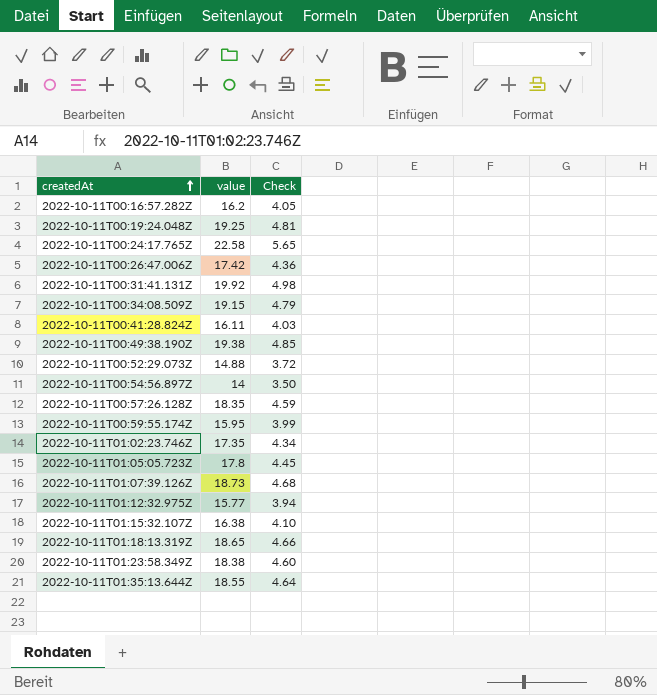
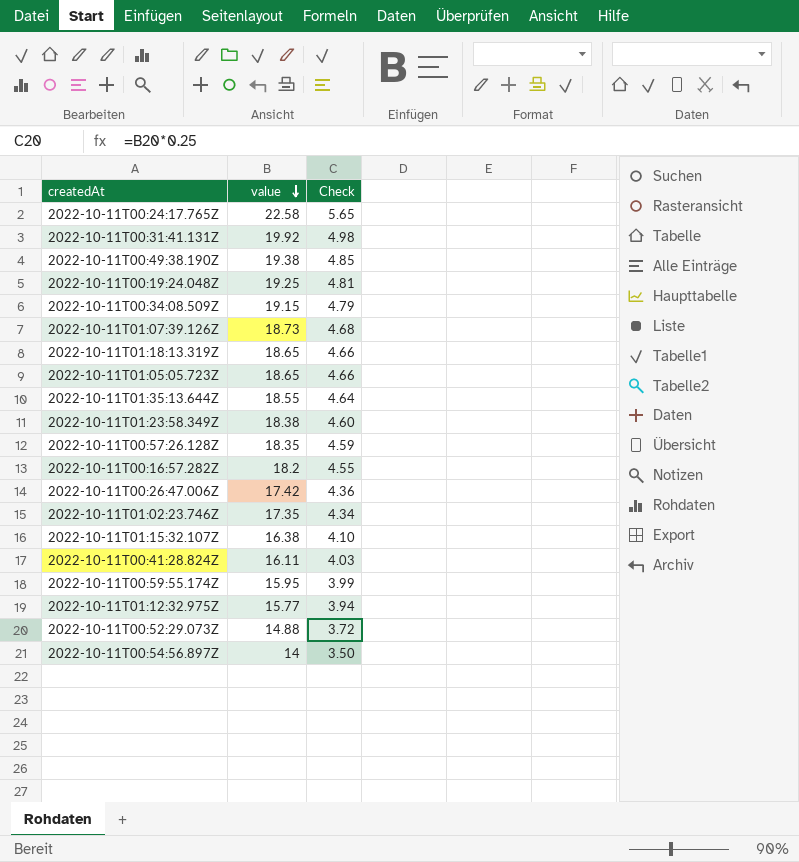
row order: createdAt ascending -> value descending
2022-10-11T01:05:05.723Z | value: 17.8 -> 18.65
2022-10-11T01:05:05.723Z | Check: 4.45 -> 4.66
2022-10-11T00:16:57.282Z | value: 16.2 -> 18.2
2022-10-11T00:16:57.282Z | Check: 4.05 -> 4.55

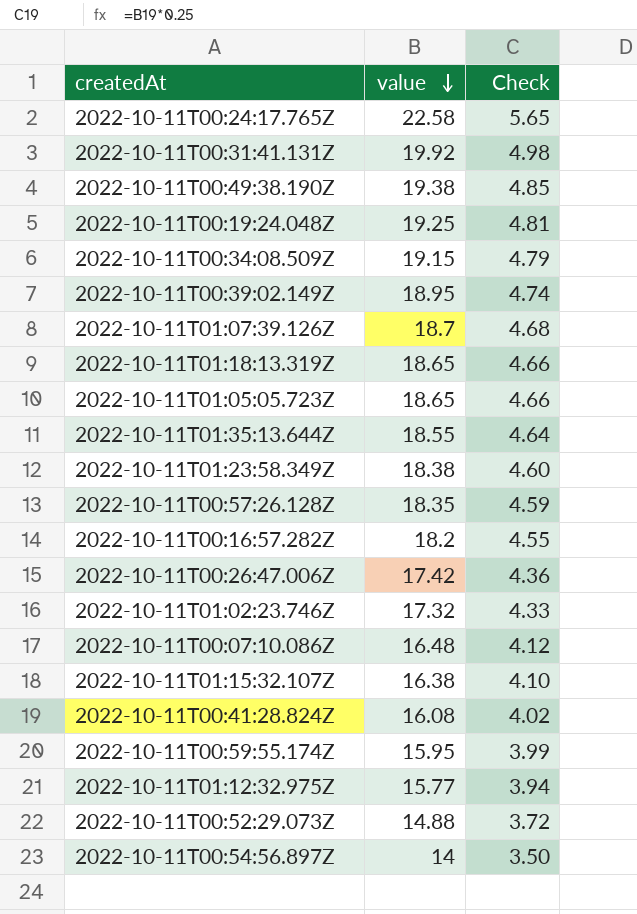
row 2022-10-11T00:39:02.149Z: none -> 18.95 | 4.74
2022-10-11T01:07:39.126Z | value: 18.73 -> 18.7
2022-10-11T01:02:23.746Z | value: 17.35 -> 17.32
2022-10-11T01:02:23.746Z | Check: 4.34 -> 4.33
row 2022-10-11T00:07:10.086Z: none -> 16.48 | 4.12
2022-10-11T00:41:28.824Z | value: 16.11 -> 16.08
2022-10-11T00:41:28.824Z | Check: 4.03 -> 4.02

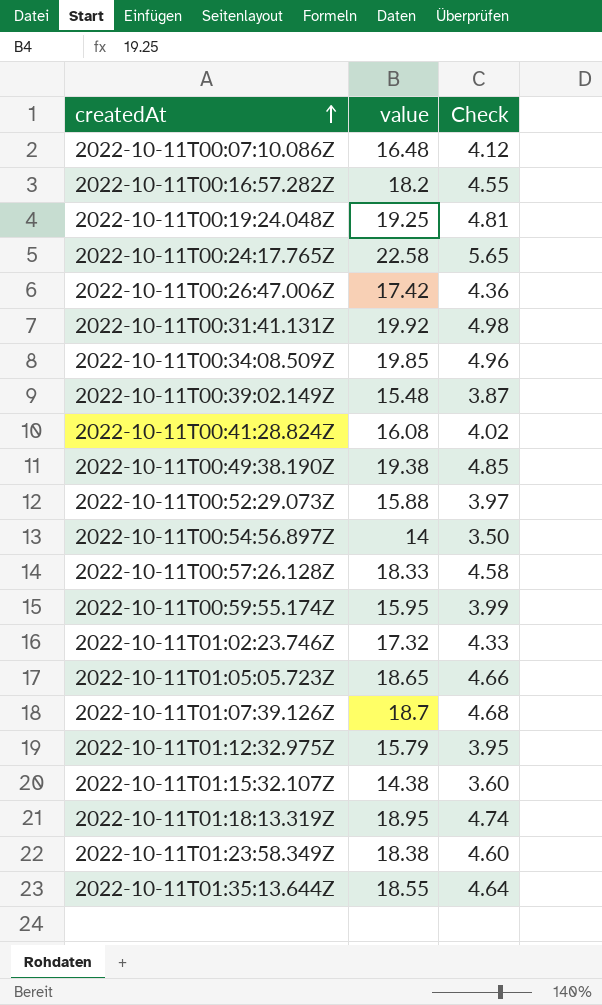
row order: value descending -> createdAt ascending
2022-10-11T00:34:08.509Z | value: 19.15 -> 19.85
2022-10-11T00:34:08.509Z | Check: 4.79 -> 4.96
2022-10-11T00:39:02.149Z | value: 18.95 -> 15.48
2022-10-11T00:39:02.149Z | Check: 4.74 -> 3.87
2022-10-11T00:52:29.073Z | value: 14.88 -> 15.88
2022-10-11T00:52:29.073Z | Check: 3.72 -> 3.97
2022-10-11T00:57:26.128Z | value: 18.35 -> 18.33
2022-10-11T00:57:26.128Z | Check: 4.59 -> 4.58
2022-10-11T01:12:32.975Z | value: 15.77 -> 15.79
2022-10-11T01:12:32.975Z | Check: 3.94 -> 3.95
2022-10-11T01:15:32.107Z | value: 16.38 -> 14.38
2022-10-11T01:15:32.107Z | Check: 4.10 -> 3.60
2022-10-11T01:18:13.319Z | value: 18.65 -> 18.95
2022-10-11T01:18:13.319Z | Check: 4.66 -> 4.74

